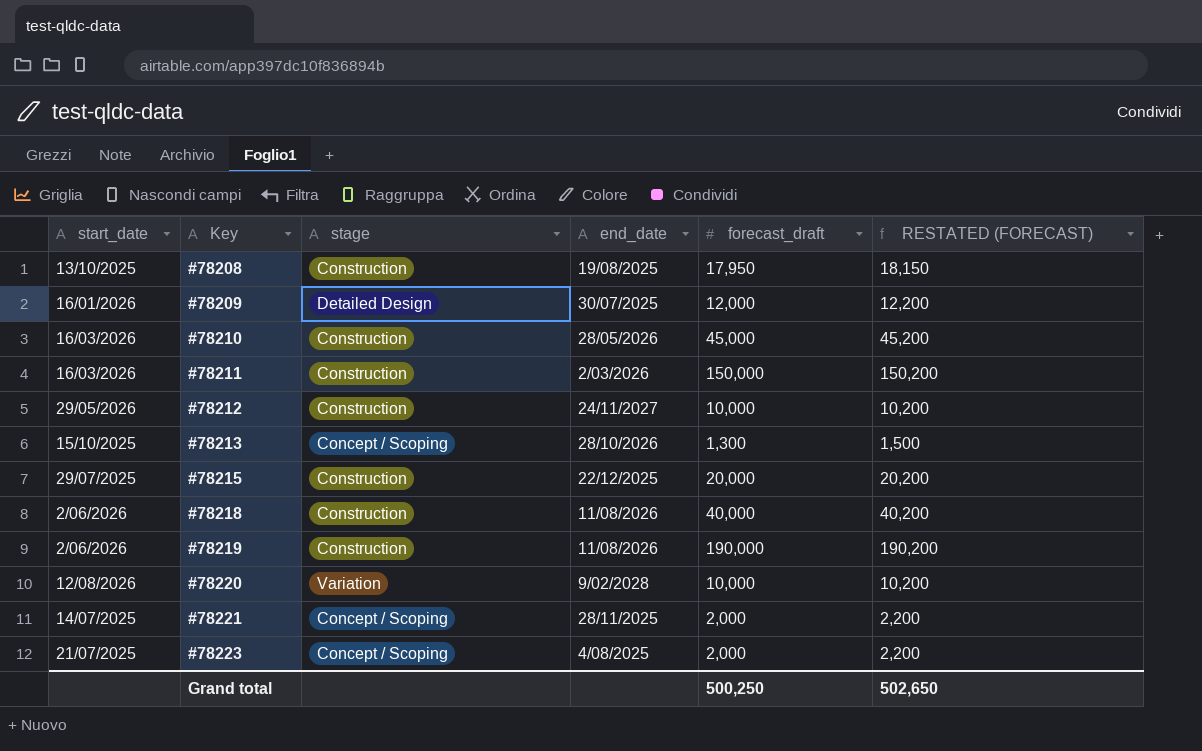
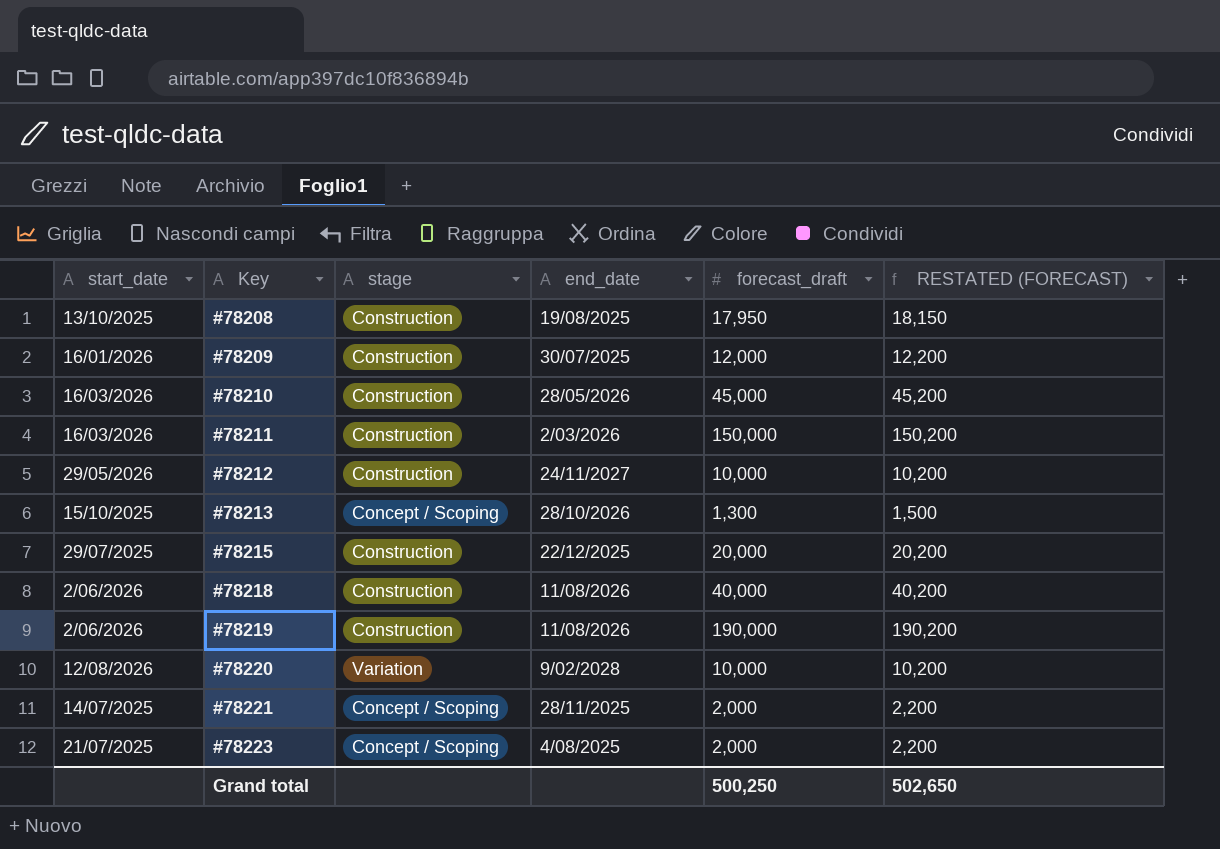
#78209 | stage: Detailed Design -> Construction

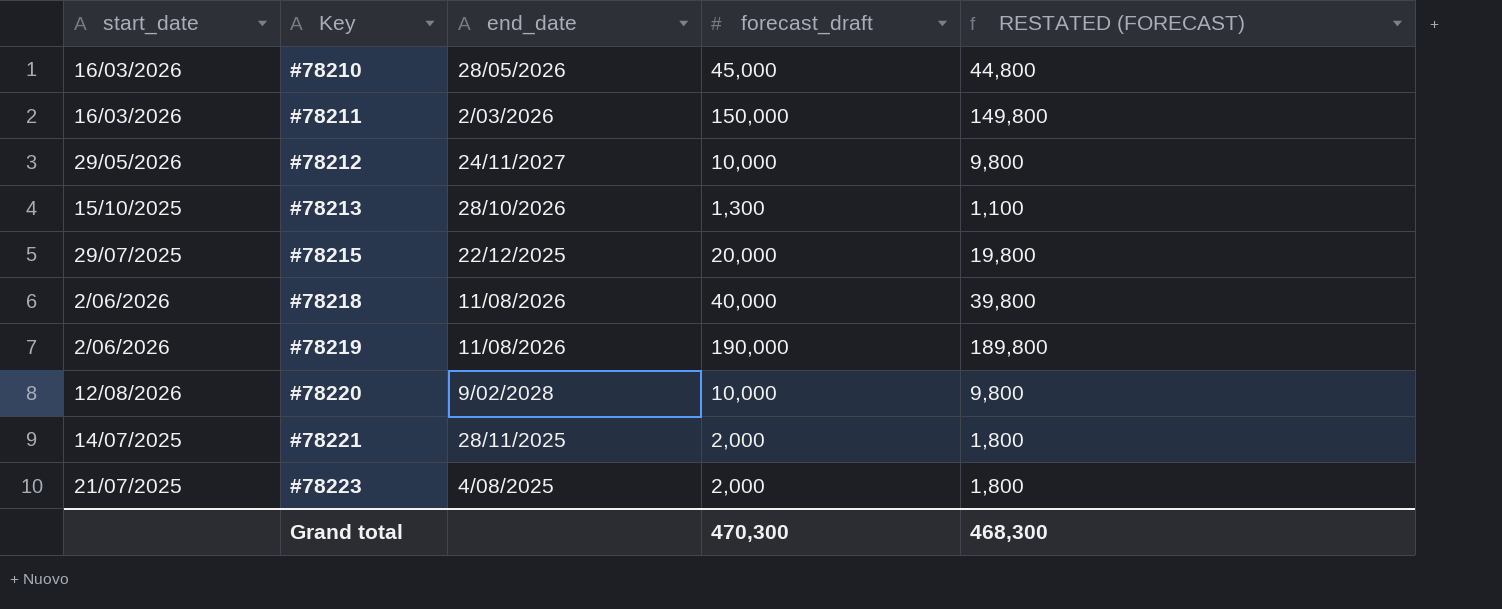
column stage | position: 3 -> none
column RESTATED (FORECAST) | formula: [forecast_draft] + 200 -> [forecast_draft] - 200
row #78208: 13/10/2025 | Construction | 19/08/2025 | 17,950 | 18,150 -> none
row #78209: 16/01/2026 | Construction | 30/07/2025 | 12,000 | 12,200 -> none
Grand total | forecast_draft: 500,250 -> 470,300
Grand total | RESTATED (FORECAST): 502,650 -> 468,300

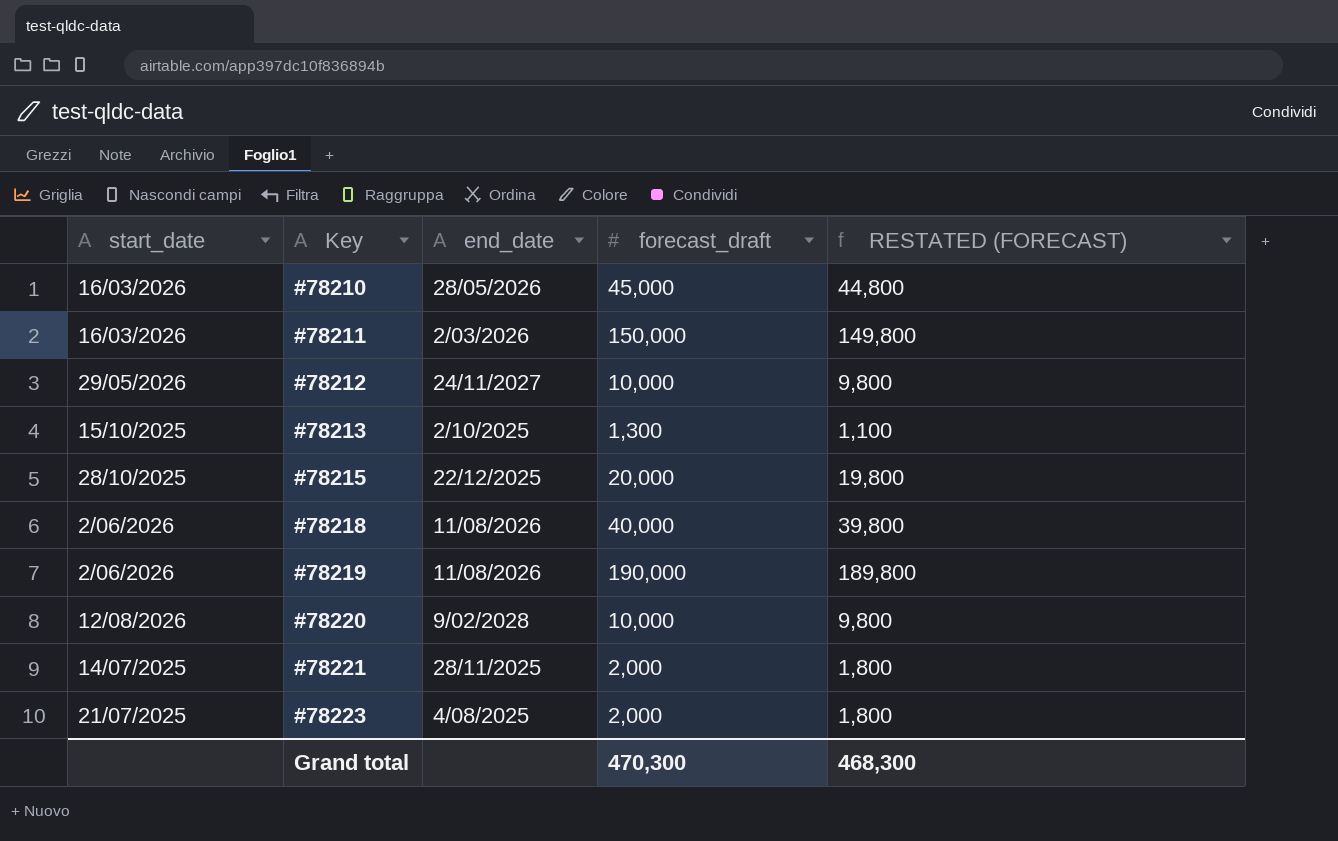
#78213 | end_date: 28/10/2026 -> 2/10/2025
#78215 | start_date: 29/07/2025 -> 28/10/2025

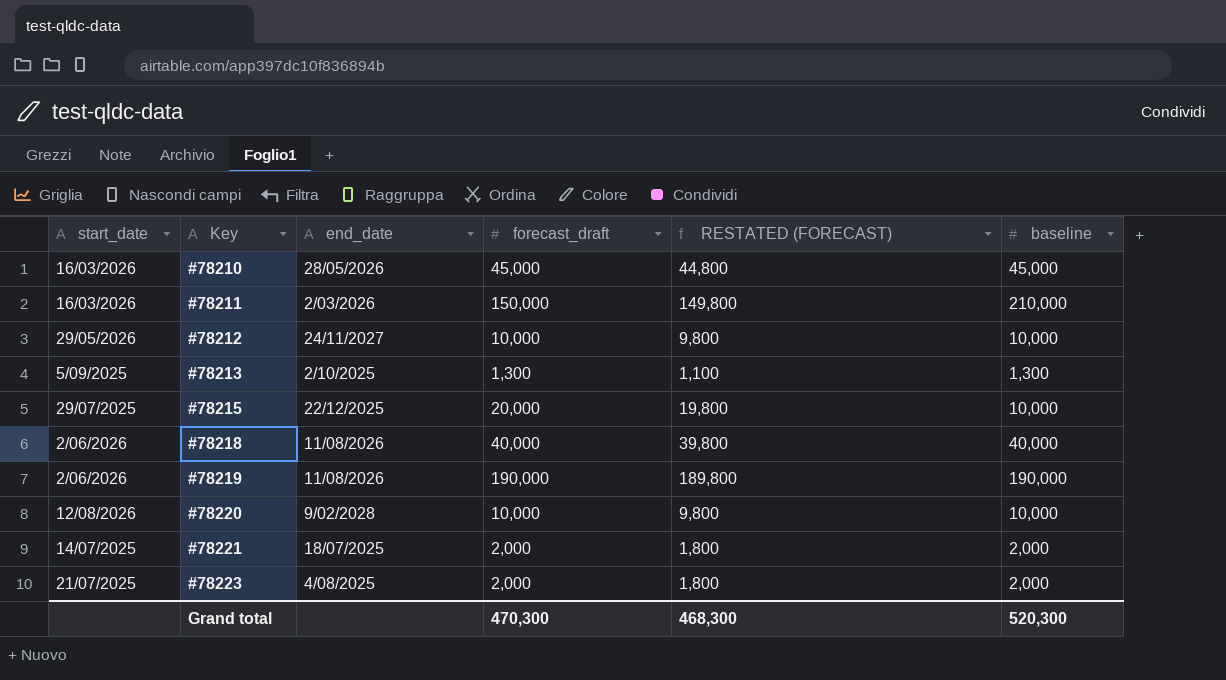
column baseline | position: none -> 6
#78213 | start_date: 15/10/2025 -> 5/09/2025
#78215 | start_date: 28/10/2025 -> 29/07/2025
#78221 | end_date: 28/11/2025 -> 18/07/2025

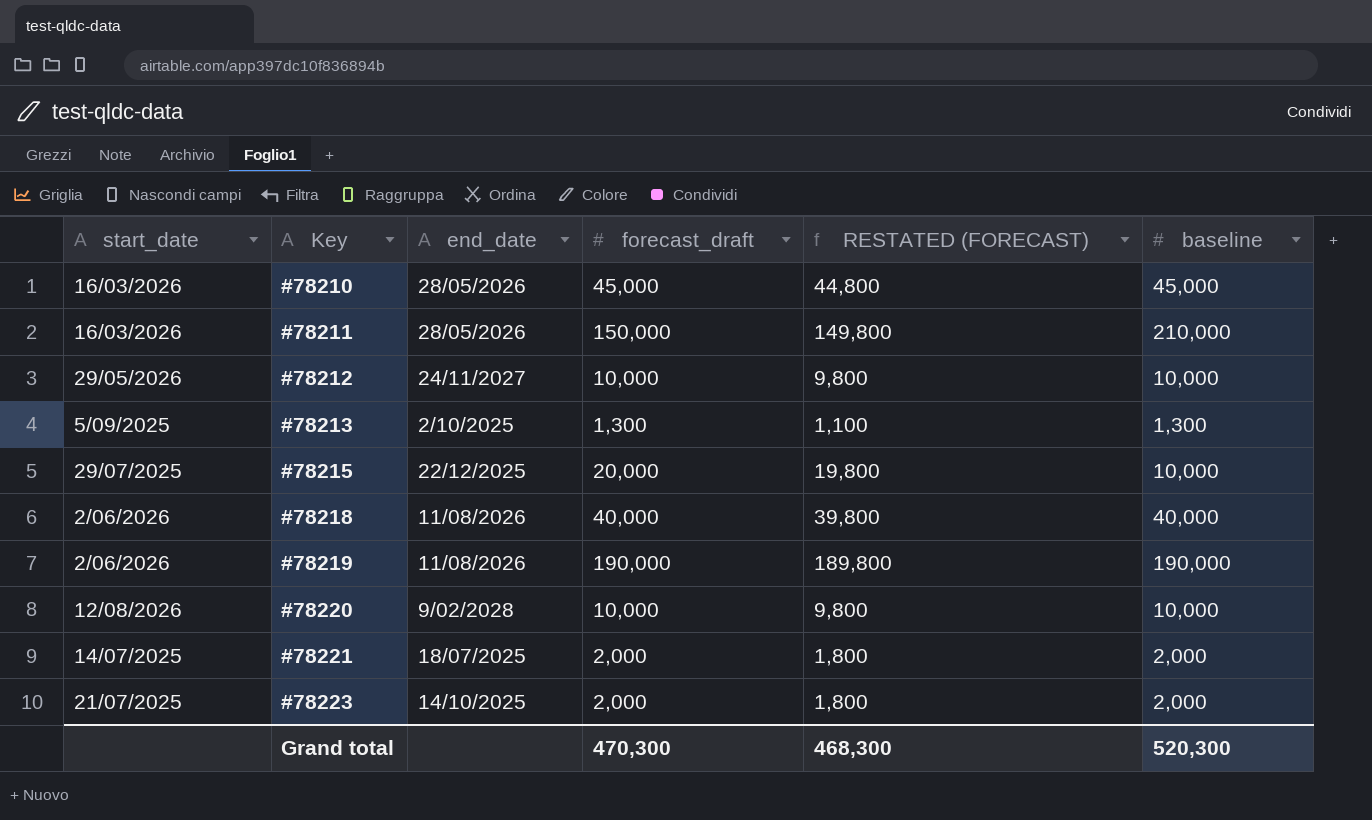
#78211 | end_date: 2/03/2026 -> 28/05/2026
#78223 | end_date: 4/08/2025 -> 14/10/2025

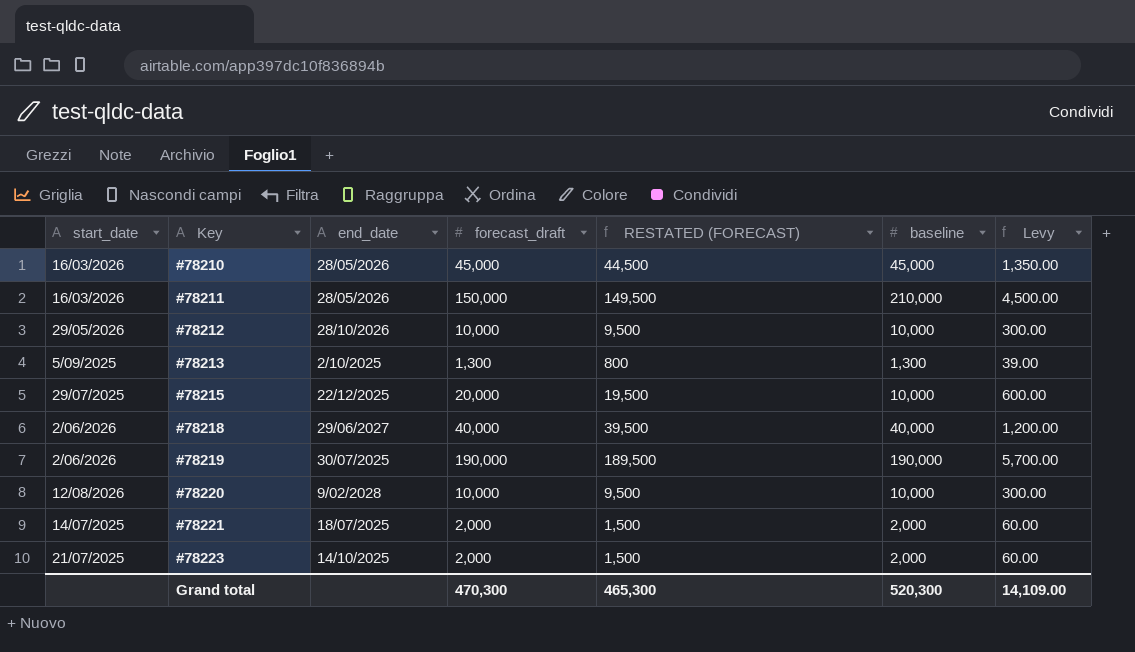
column RESTATED (FORECAST) | formula: [forecast_draft] - 200 -> [forecast_draft] - 500
column Levy | formula: none -> [forecast_draft] * 0.03
#78212 | end_date: 24/11/2027 -> 28/10/2026
#78218 | end_date: 11/08/2026 -> 29/06/2027
#78219 | end_date: 11/08/2026 -> 30/07/2025
Grand total | RESTATED (FORECAST): 468,300 -> 465,300

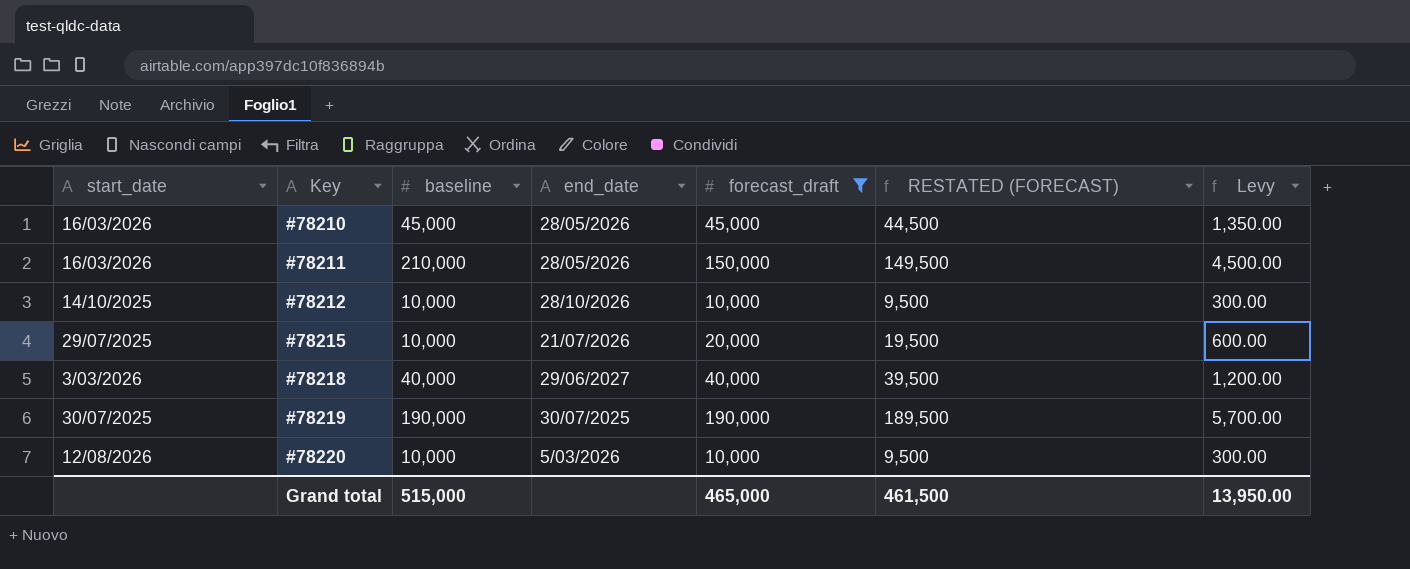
filter: none -> forecast_draft >= 10,000
column baseline | position: 6 -> 3
#78212 | start_date: 29/05/2026 -> 14/10/2025
#78215 | end_date: 22/12/2025 -> 21/07/2026
#78218 | start_date: 2/06/2026 -> 3/03/2026
#78219 | start_date: 2/06/2026 -> 30/07/2025
#78220 | end_date: 9/02/2028 -> 5/03/2026
Grand total | baseline: 520,300 -> 515,000
Grand total | forecast_draft: 470,300 -> 465,000
Grand total | RESTATED (FORECAST): 465,300 -> 461,500
Grand total | Levy: 14,109.00 -> 13,950.00

